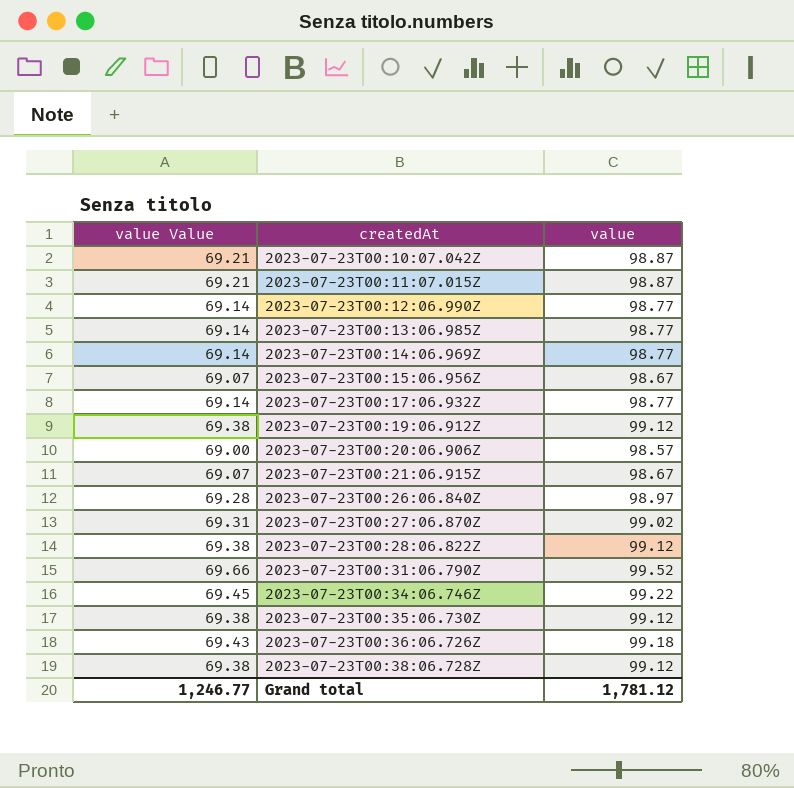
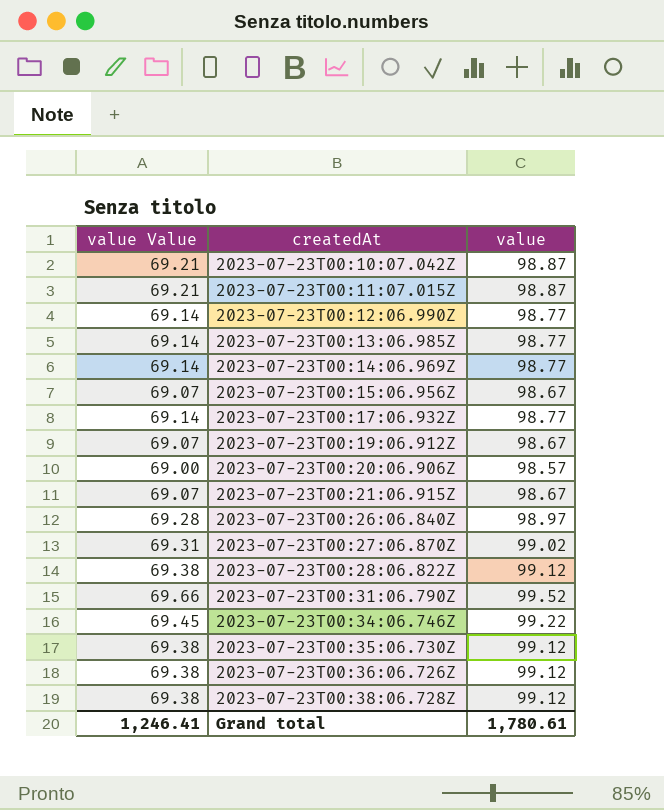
2023-07-23T00:19:06.912Z | value Value: 69.38 -> 69.07
2023-07-23T00:19:06.912Z | value: 99.12 -> 98.67
2023-07-23T00:36:06.726Z | value Value: 69.43 -> 69.38
2023-07-23T00:36:06.726Z | value: 99.18 -> 99.12
Grand total | value Value: 1,246.77 -> 1,246.41
Grand total | value: 1,781.12 -> 1,780.61

